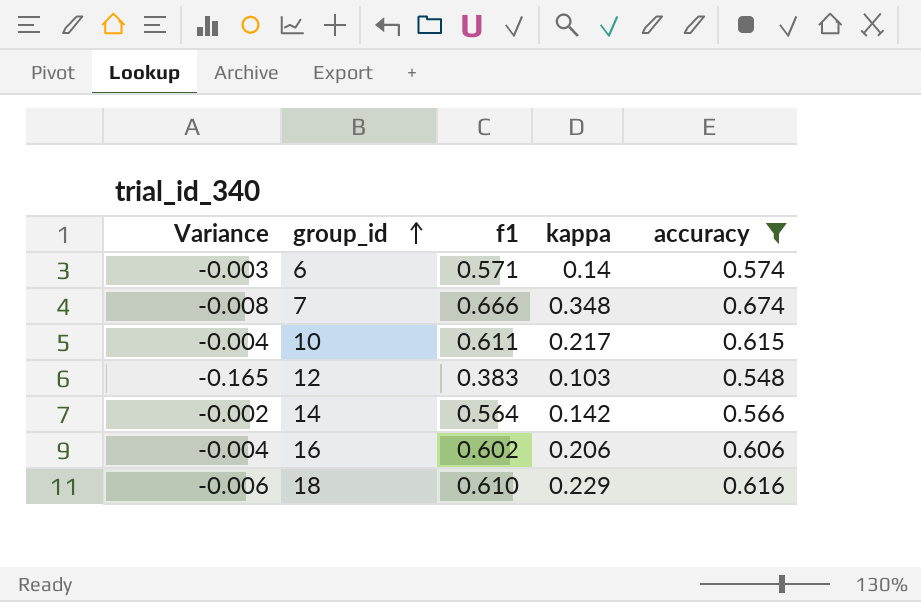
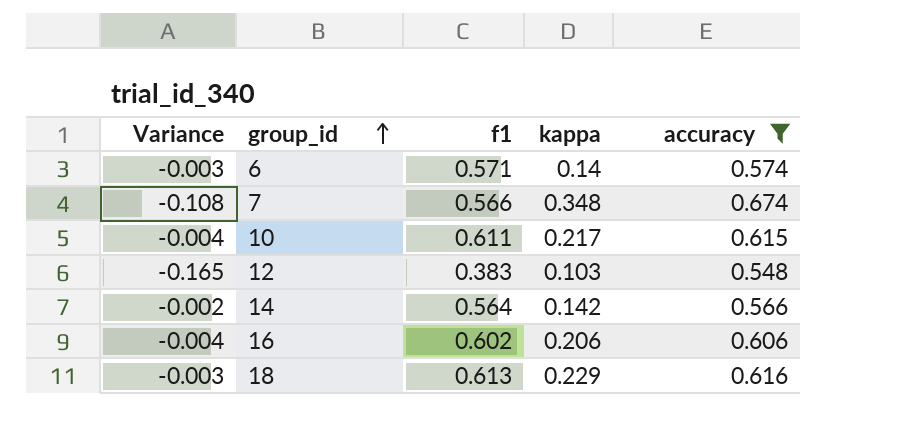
7 | Variance: -0.008 -> -0.108
7 | f1: 0.666 -> 0.566
18 | Variance: -0.006 -> -0.003
18 | f1: 0.610 -> 0.613

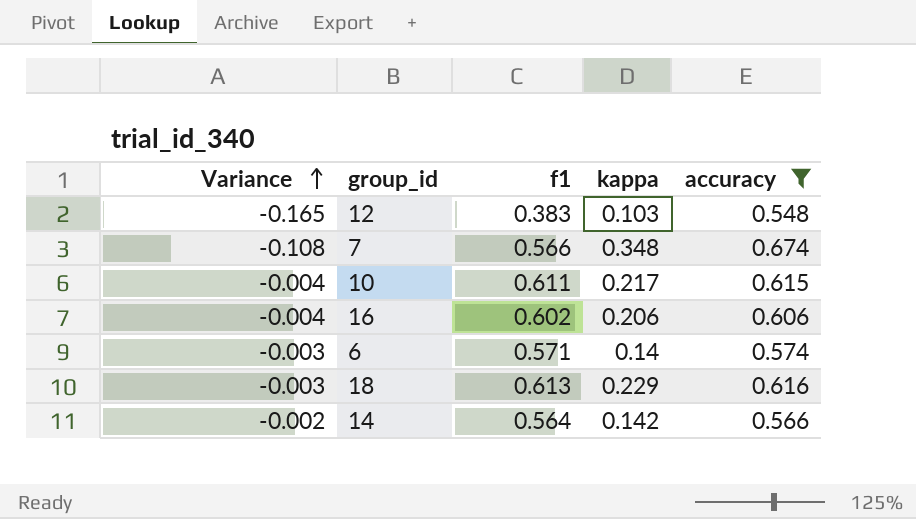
row order: group_id ascending -> Variance ascending

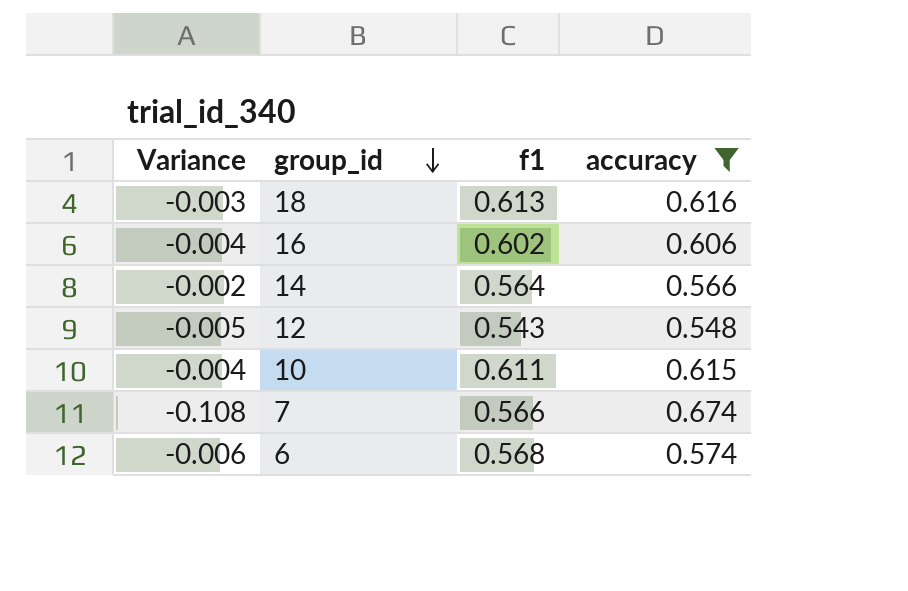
row order: Variance ascending -> group_id descending
column kappa | position: 4 -> none
12 | Variance: -0.165 -> -0.005
12 | f1: 0.383 -> 0.543
6 | Variance: -0.003 -> -0.006
6 | f1: 0.571 -> 0.568

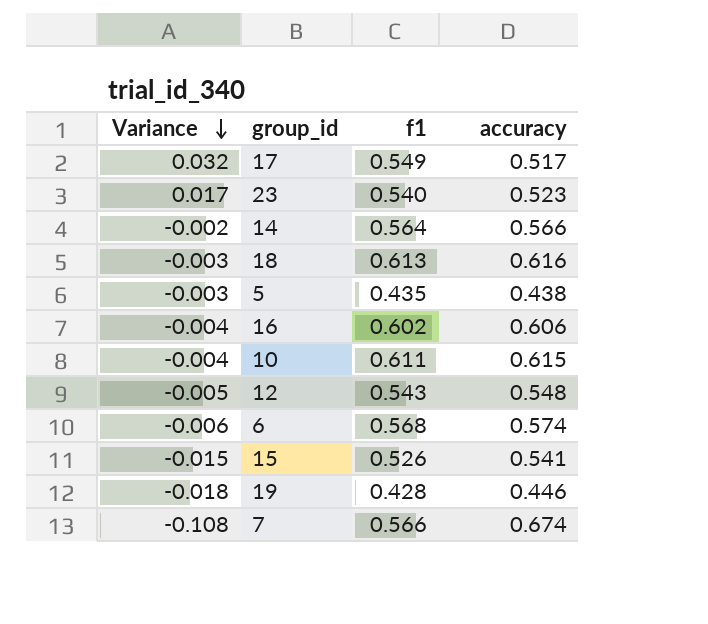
filter: accuracy >= 0.548 -> none
row order: group_id descending -> Variance descending

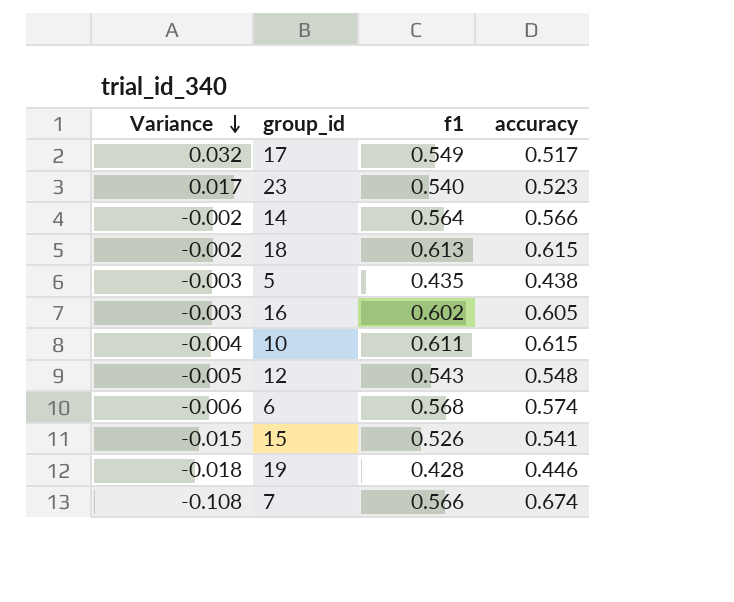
18 | Variance: -0.003 -> -0.002
18 | accuracy: 0.616 -> 0.615
16 | Variance: -0.004 -> -0.003
16 | accuracy: 0.606 -> 0.605

